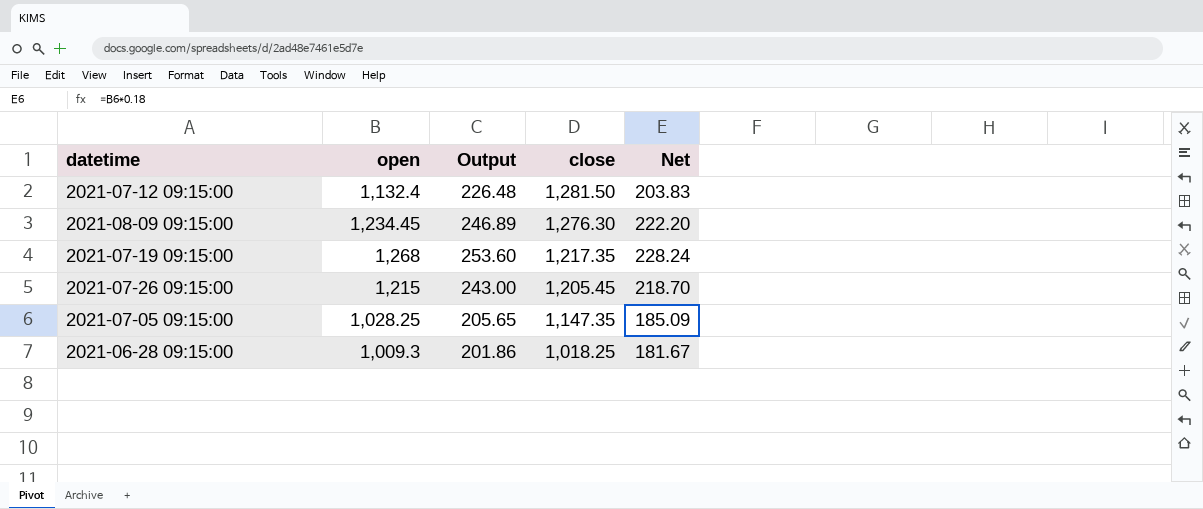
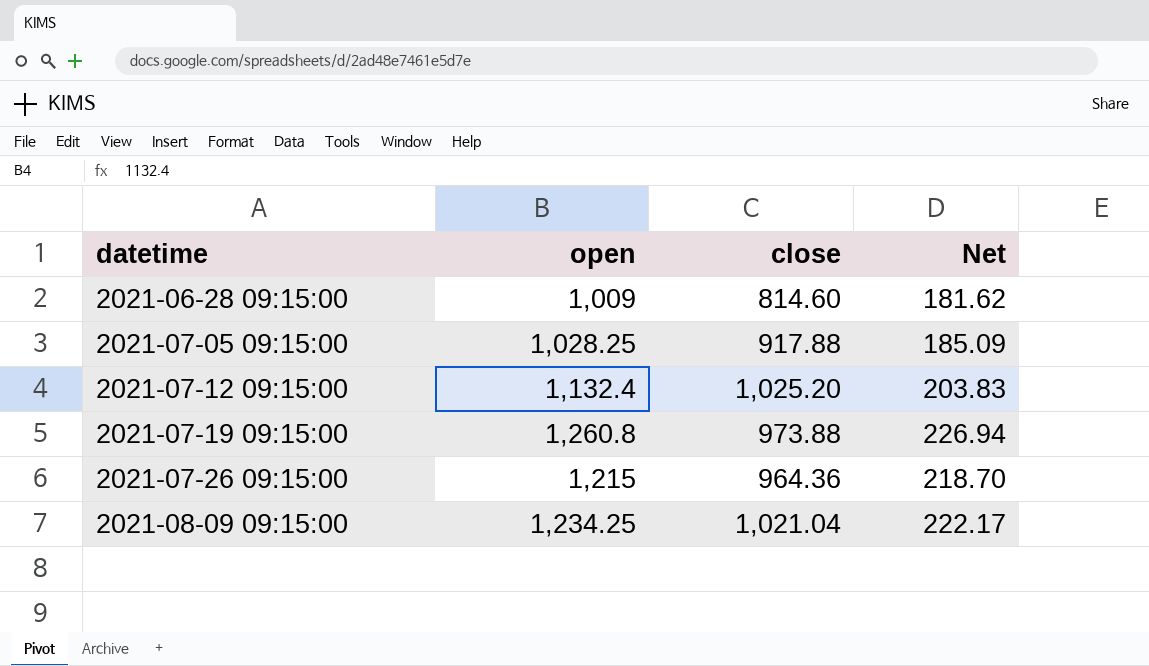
row order: close descending -> datetime ascending
column Output | formula: [open] * 0.2 -> none
2021-06-28 09:15:00 | open: 1,009.3 -> 1,009
2021-06-28 09:15:00 | close: 1,018.25 -> 814.60
2021-06-28 09:15:00 | Net: 181.67 -> 181.62
2021-07-05 09:15:00 | close: 1,147.35 -> 917.88
2021-07-12 09:15:00 | close: 1,281.50 -> 1,025.20
2021-07-19 09:15:00 | open: 1,268 -> 1,260.8
2021-07-19 09:15:00 | close: 1,217.35 -> 973.88
2021-07-19 09:15:00 | Net: 228.24 -> 226.94
2021-07-26 09:15:00 | close: 1,205.45 -> 964.36
2021-08-09 09:15:00 | open: 1,234.45 -> 1,234.25
2021-08-09 09:15:00 | close: 1,276.30 -> 1,021.04
2021-08-09 09:15:00 | Net: 222.20 -> 222.17

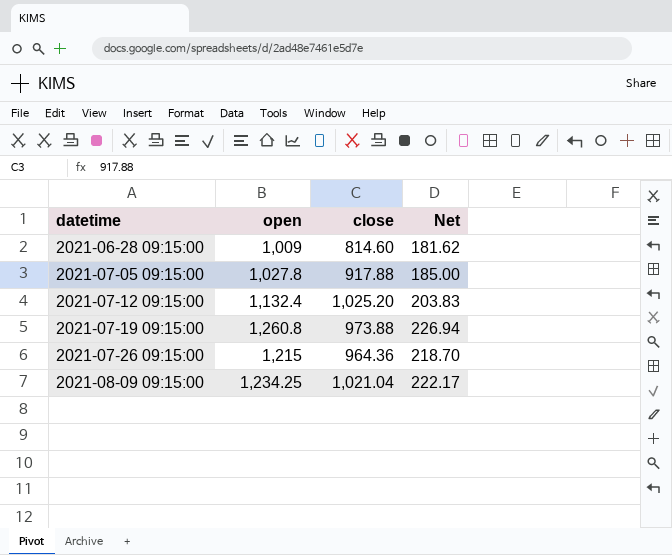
2021-07-05 09:15:00 | open: 1,028.25 -> 1,027.8
2021-07-05 09:15:00 | Net: 185.09 -> 185.00

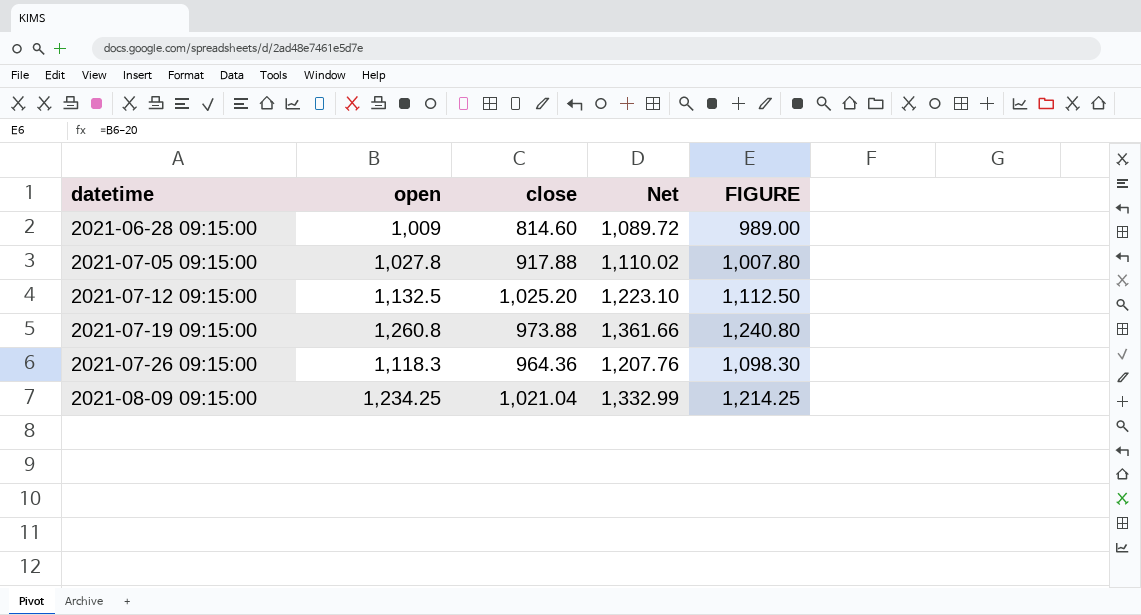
column Net | formula: [open] * 0.18 -> [open] * 1.08
column FIGURE | formula: none -> [open] - 20
2021-07-12 09:15:00 | open: 1,132.4 -> 1,132.5
2021-07-26 09:15:00 | open: 1,215 -> 1,118.3

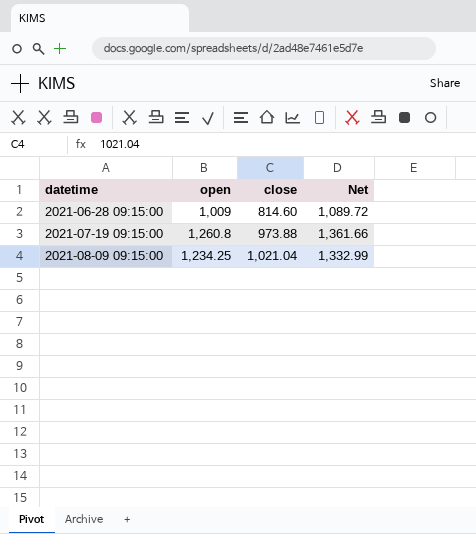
column FIGURE | formula: [open] - 20 -> none
row 2021-07-05 09:15:00: 1,027.8 | 917.88 | 1,110.02 | 1,007.80 -> none
row 2021-07-12 09:15:00: 1,132.5 | 1,025.20 | 1,223.10 | 1,112.50 -> none
row 2021-07-26 09:15:00: 1,118.3 | 964.36 | 1,207.76 | 1,098.30 -> none

